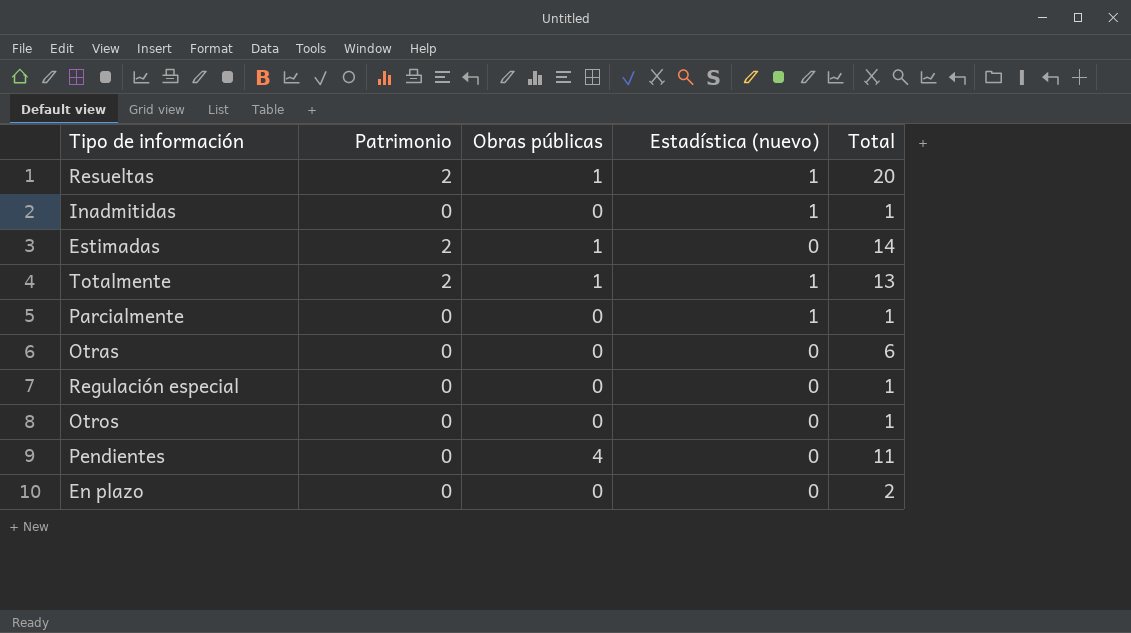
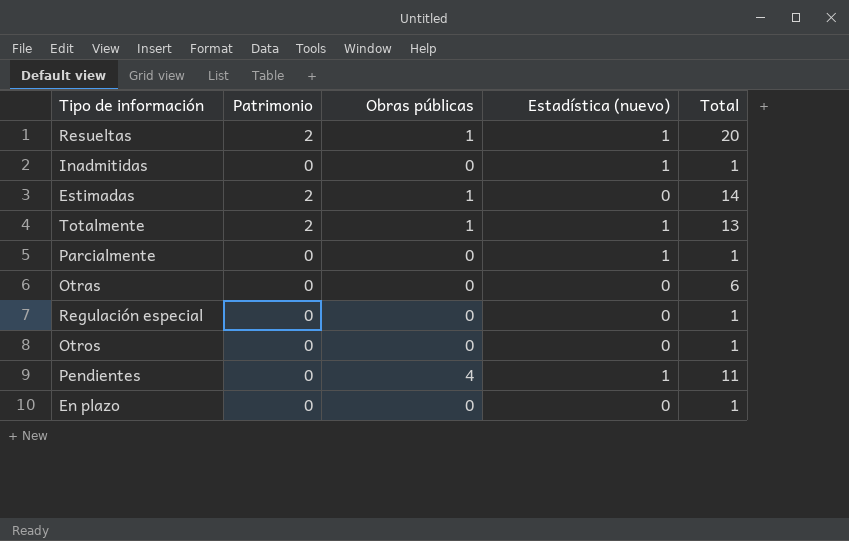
Pendientes | Estadística (nuevo): 0 -> 1
En plazo | Total: 2 -> 1

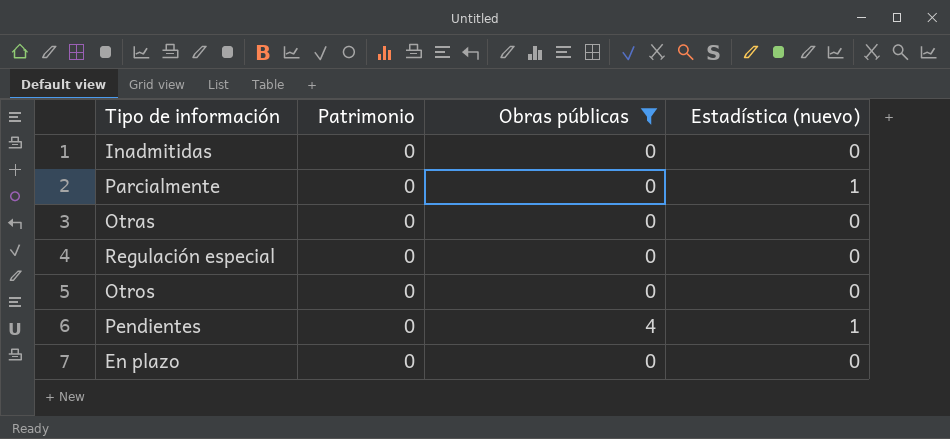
filter: none -> Obras públicas != 1
column Total | position: 5 -> none
Inadmitidas | Estadística (nuevo): 1 -> 0

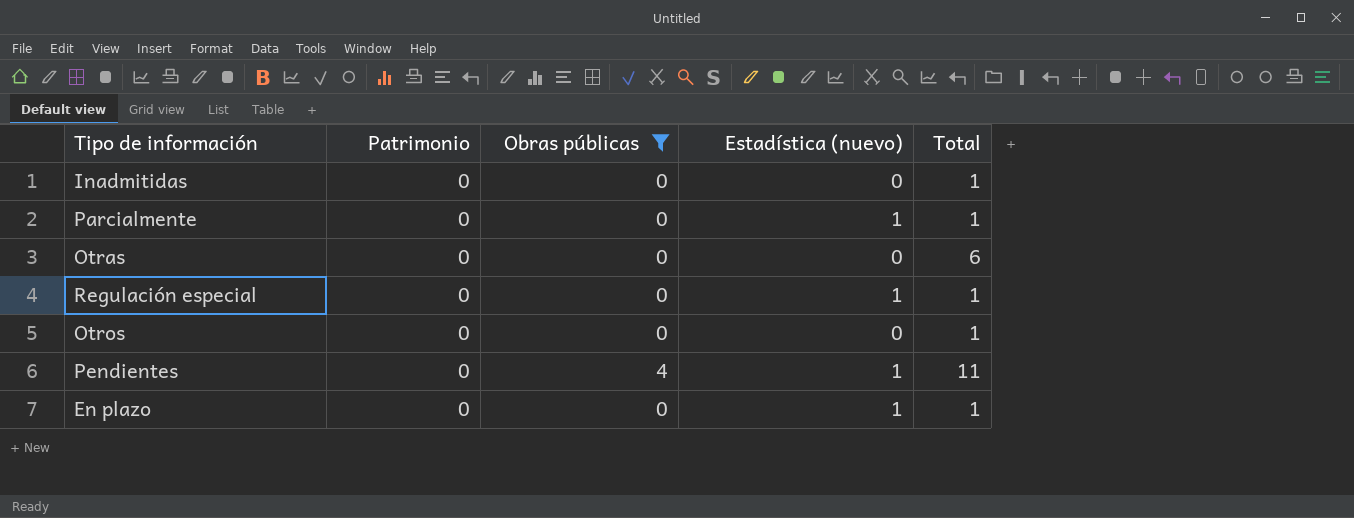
column Total | position: none -> 5
Regulación especial | Estadística (nuevo): 0 -> 1
En plazo | Estadística (nuevo): 0 -> 1

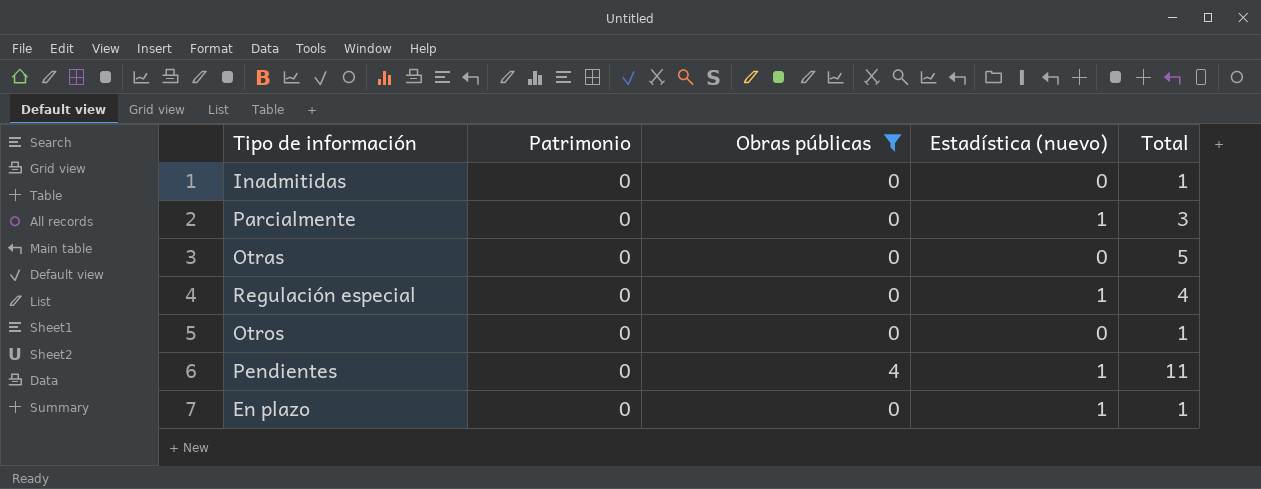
Parcialmente | Total: 1 -> 3
Otras | Total: 6 -> 5
Regulación especial | Total: 1 -> 4

